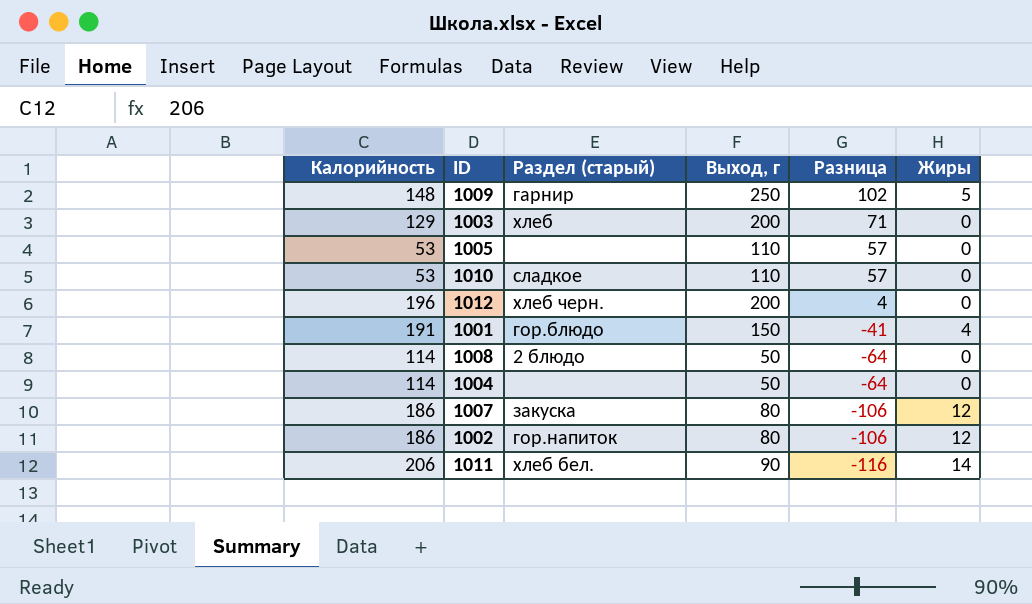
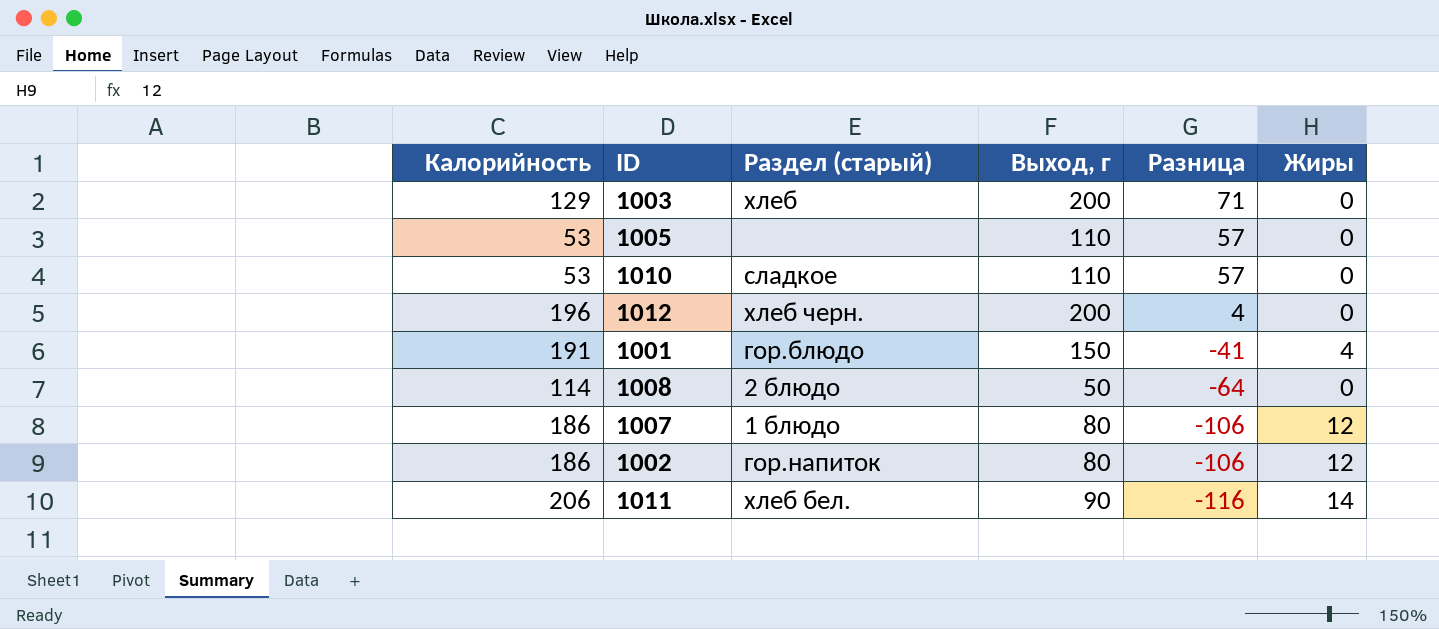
row 1009: 148 | гарнир | 250 | 102 | 5 -> none
row 1004: 114 | none | 50 | -64 | 0 -> none
1007 | Раздел (старый): закуска -> 1 блюдо

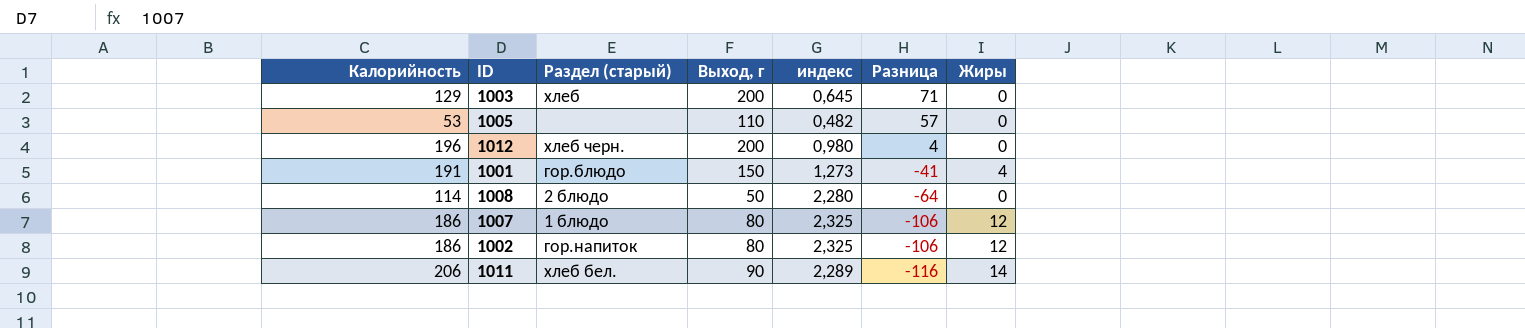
column индекс | formula: none -> [Калорийность] / [Выход, г]
row 1010: 53 | сладкое | 110 | 57 | 0 -> none

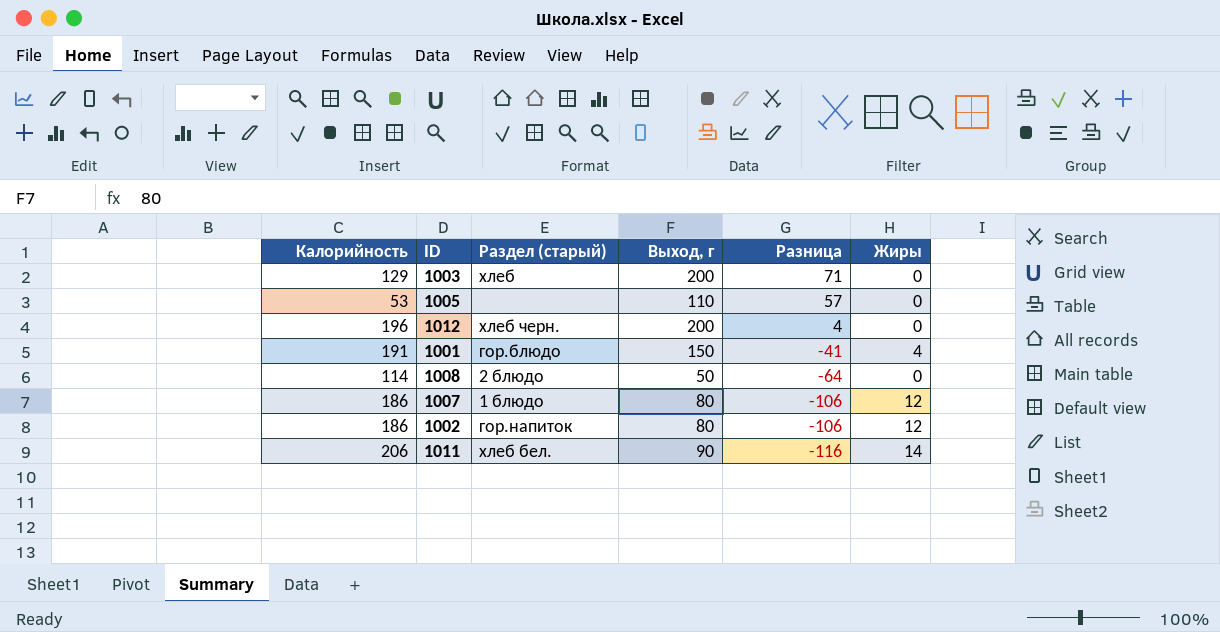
column индекс | formula: [Калорийность] / [Выход, г] -> none

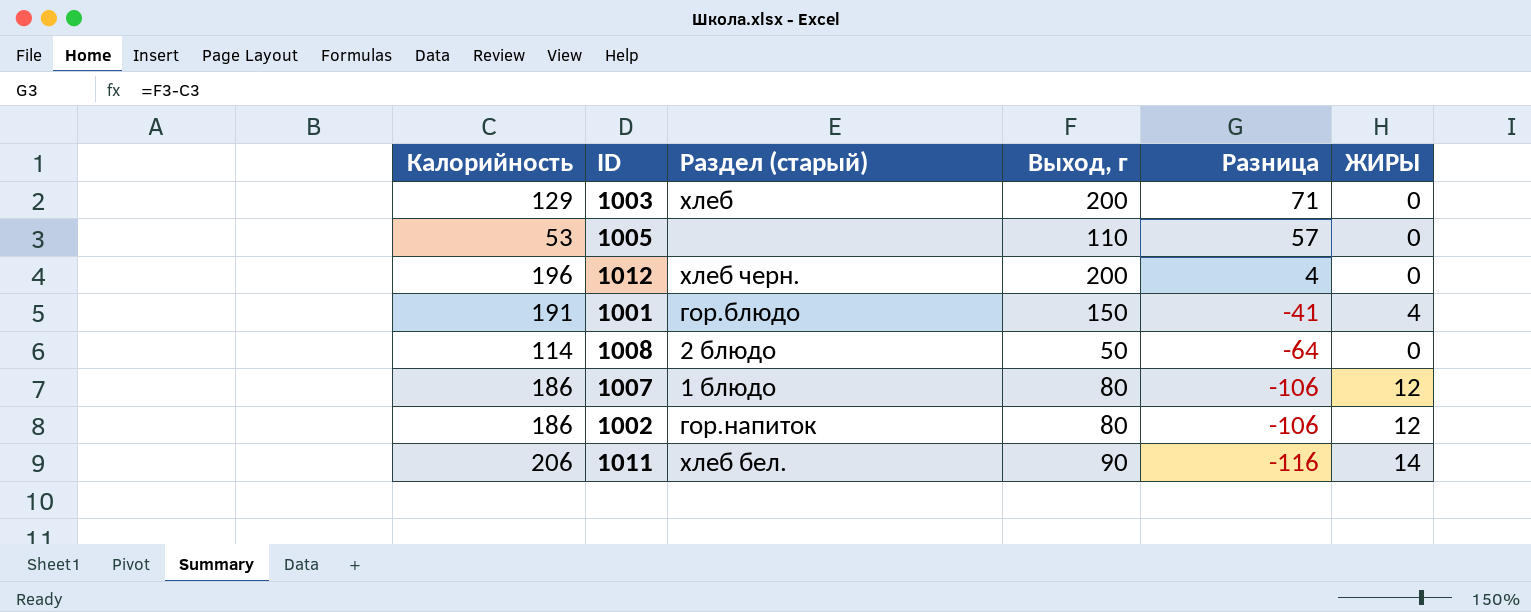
column name: Жиры -> ЖИРЫ

